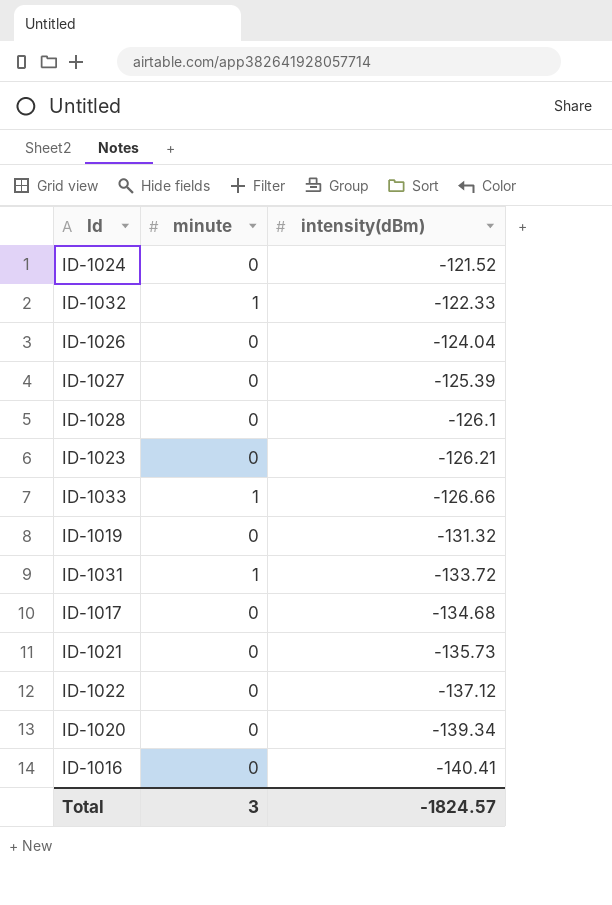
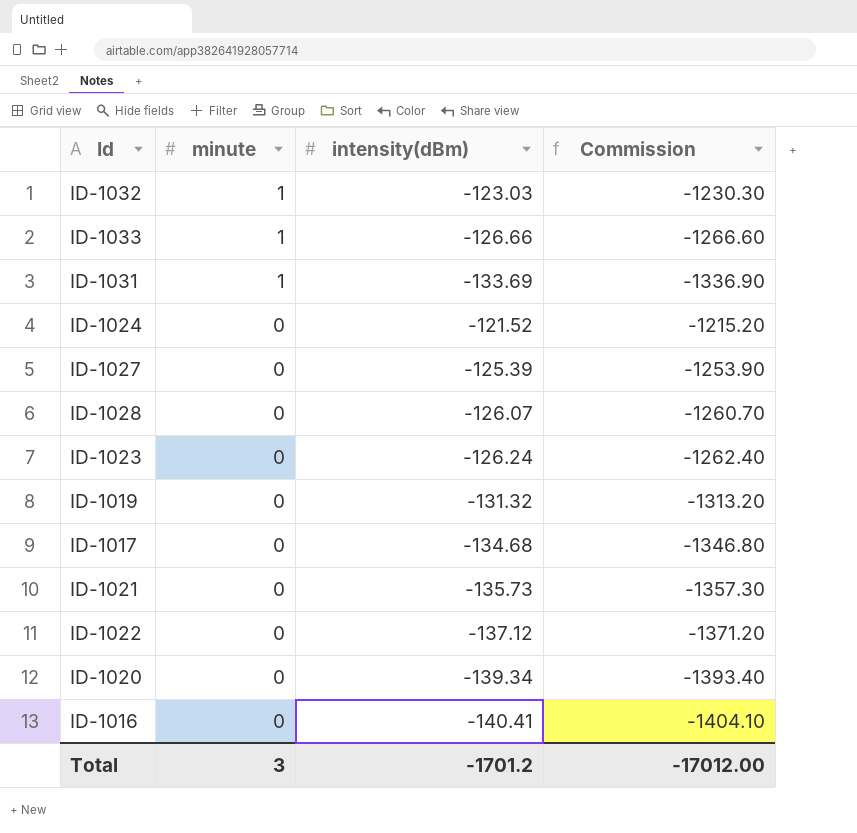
row order: intensity(dBm) descending -> minute descending
column Commission | formula: none -> [intensity(dBm)] * 10
row ID-1026: 0 | -124.04 -> none
ID-1032 | intensity(dBm): -122.33 -> -123.03
ID-1031 | intensity(dBm): -133.72 -> -133.69
ID-1028 | intensity(dBm): -126.1 -> -126.07
ID-1023 | intensity(dBm): -126.21 -> -126.24
Total | intensity(dBm): -1824.57 -> -1701.2

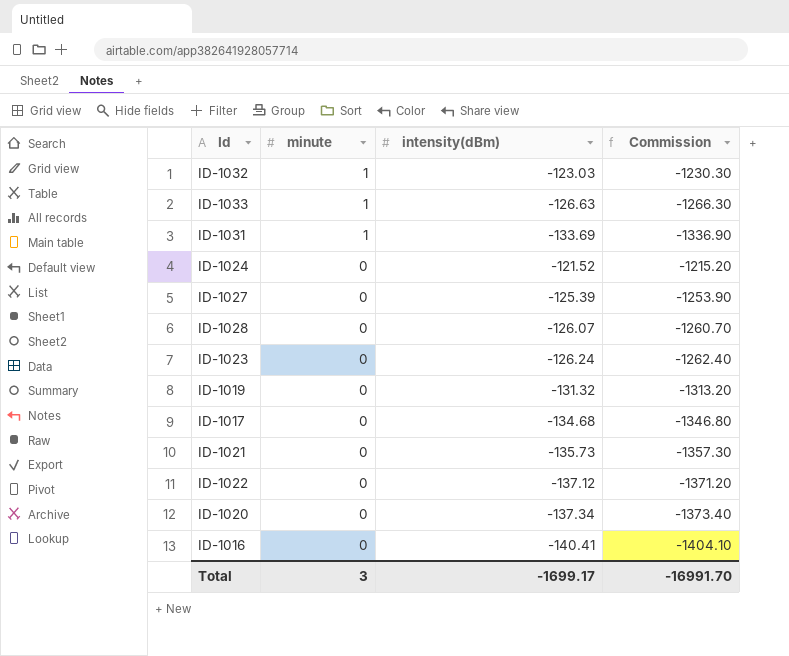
ID-1033 | intensity(dBm): -126.66 -> -126.63
ID-1033 | Commission: -1266.60 -> -1266.30
ID-1020 | intensity(dBm): -139.34 -> -137.34
ID-1020 | Commission: -1393.40 -> -1373.40
Total | intensity(dBm): -1701.2 -> -1699.17
Total | Commission: -17012.00 -> -16991.70

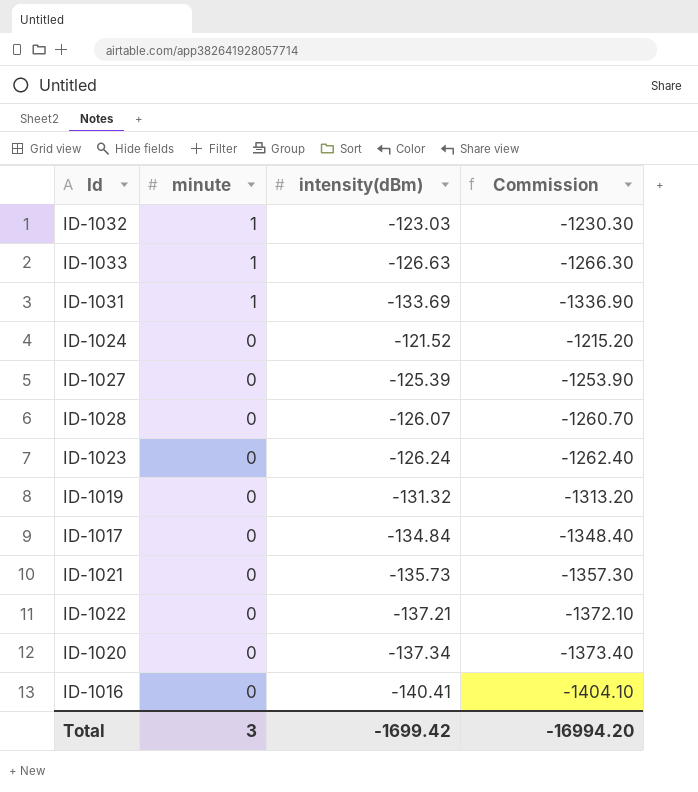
ID-1017 | intensity(dBm): -134.68 -> -134.84
ID-1017 | Commission: -1346.80 -> -1348.40
ID-1022 | intensity(dBm): -137.12 -> -137.21
ID-1022 | Commission: -1371.20 -> -1372.10
Total | intensity(dBm): -1699.17 -> -1699.42
Total | Commission: -16991.70 -> -16994.20

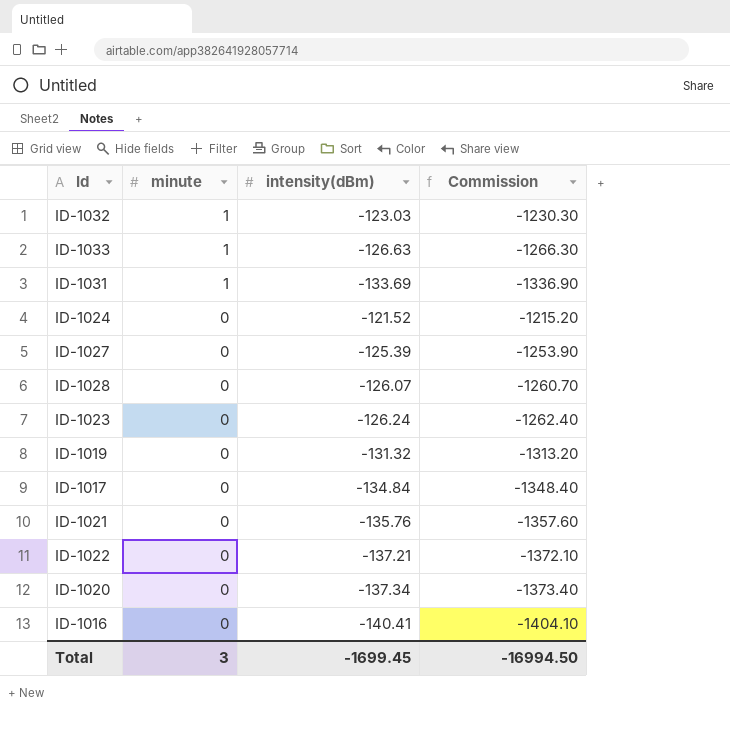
ID-1021 | intensity(dBm): -135.73 -> -135.76
ID-1021 | Commission: -1357.30 -> -1357.60
Total | intensity(dBm): -1699.42 -> -1699.45
Total | Commission: -16994.20 -> -16994.50

